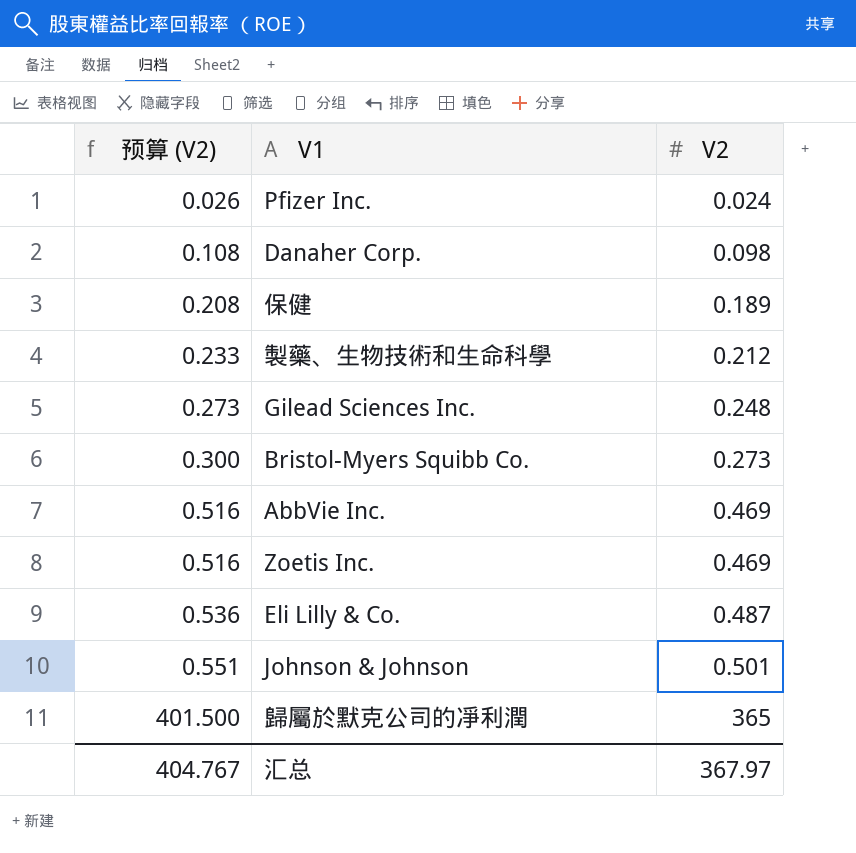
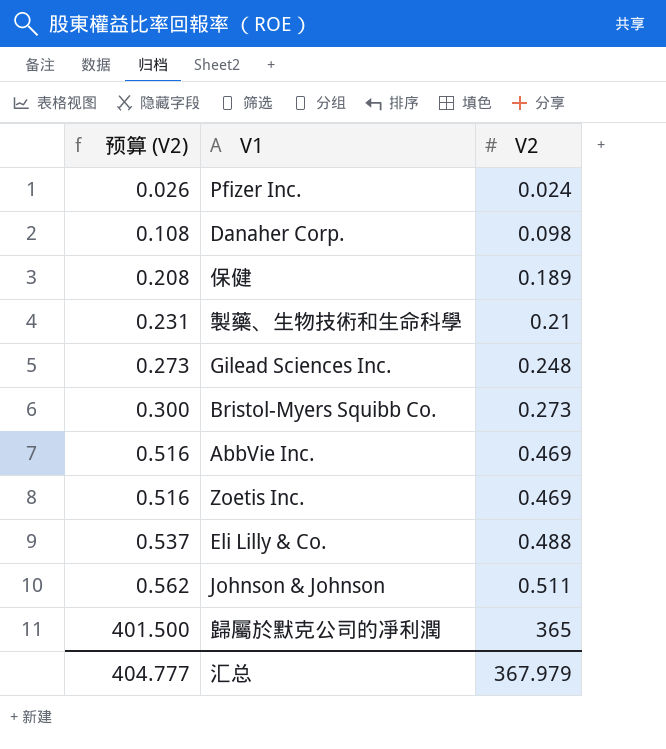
製藥、生物技術和生命科學 | 预算 (V2): 0.233 -> 0.231
製藥、生物技術和生命科學 | V2: 0.212 -> 0.21
Eli Lilly & Co. | 预算 (V2): 0.536 -> 0.537
Eli Lilly & Co. | V2: 0.487 -> 0.488
Johnson & Johnson | 预算 (V2): 0.551 -> 0.562
Johnson & Johnson | V2: 0.501 -> 0.511
汇总 | 预算 (V2): 404.767 -> 404.777
汇总 | V2: 367.97 -> 367.979

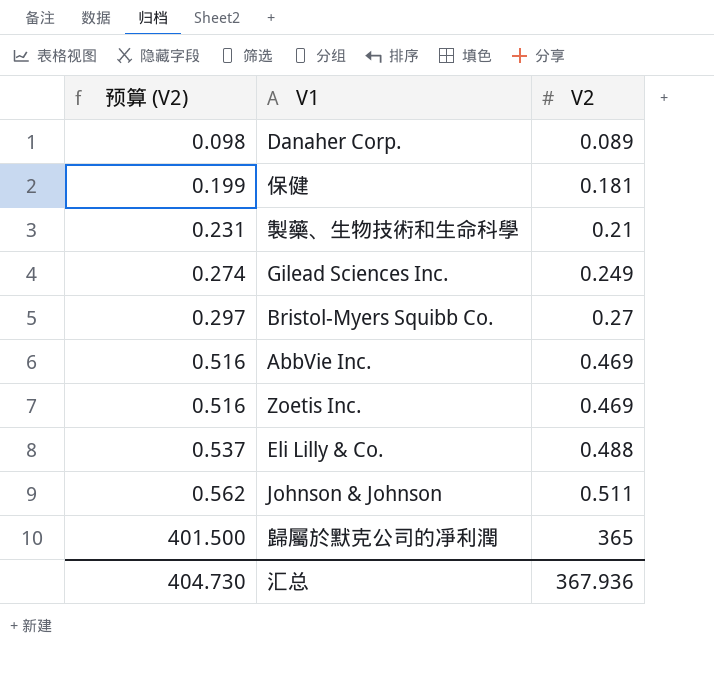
row Pfizer Inc.: 0.026 | 0.024 -> none
Danaher Corp. | 预算 (V2): 0.108 -> 0.098
Danaher Corp. | V2: 0.098 -> 0.089
保健 | 预算 (V2): 0.208 -> 0.199
保健 | V2: 0.189 -> 0.181
Gilead Sciences Inc. | 预算 (V2): 0.273 -> 0.274
Gilead Sciences Inc. | V2: 0.248 -> 0.249
Bristol-Myers Squibb Co. | 预算 (V2): 0.300 -> 0.297
Bristol-Myers Squibb Co. | V2: 0.273 -> 0.27
汇总 | 预算 (V2): 404.777 -> 404.730
汇总 | V2: 367.979 -> 367.936

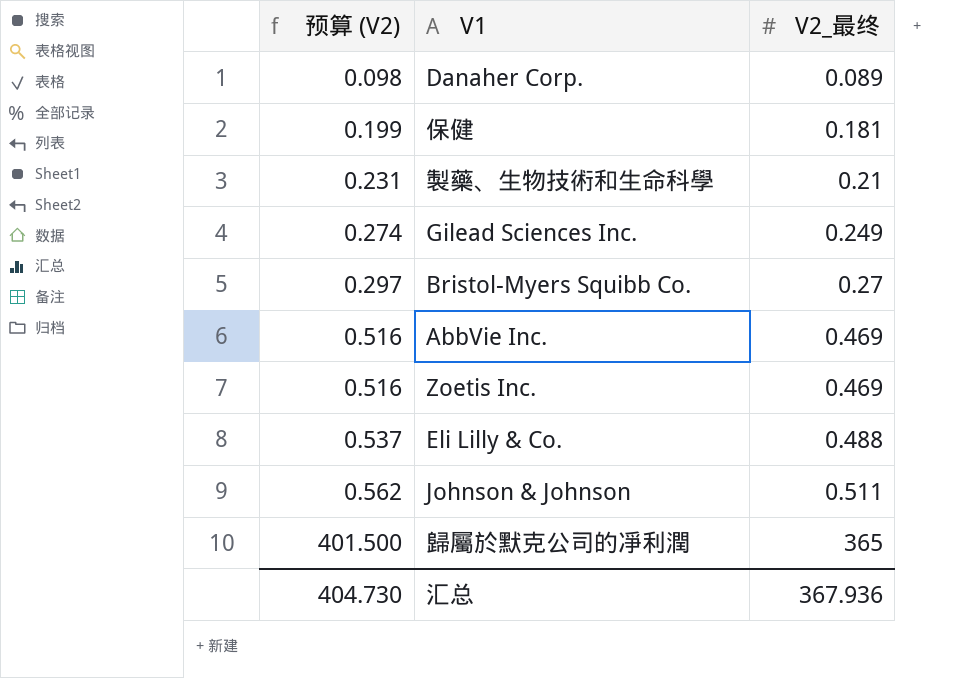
column name: V2 -> V2_最终

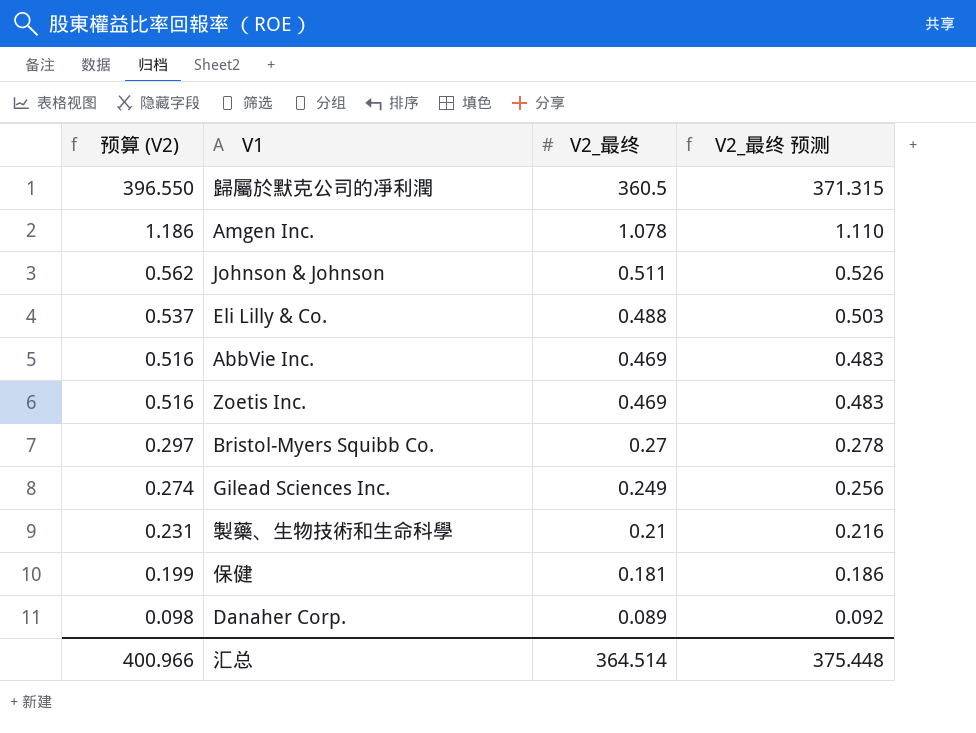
row order: 预算 (V2) ascending -> 预算 (V2) descending
column V2_最终 预测 | formula: none -> [V2_最终] * 1.03
歸屬於默克公司的凈利潤 | 预算 (V2): 401.500 -> 396.550
歸屬於默克公司的凈利潤 | V2_最终: 365 -> 360.5
row Amgen Inc.: none -> 1.186 | 1.078 | 1.110
汇总 | 预算 (V2): 404.730 -> 400.966
汇总 | V2_最终: 367.936 -> 364.514

